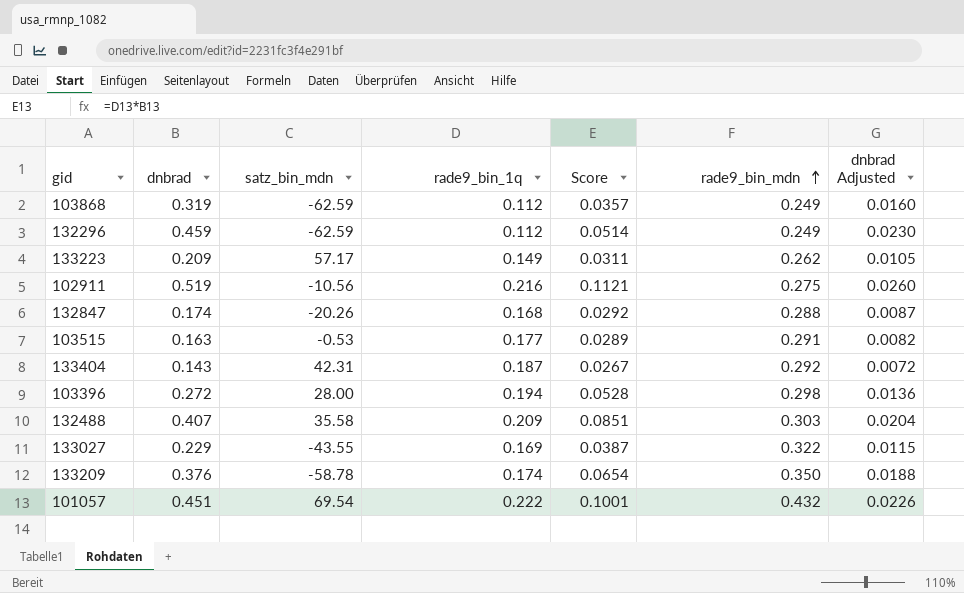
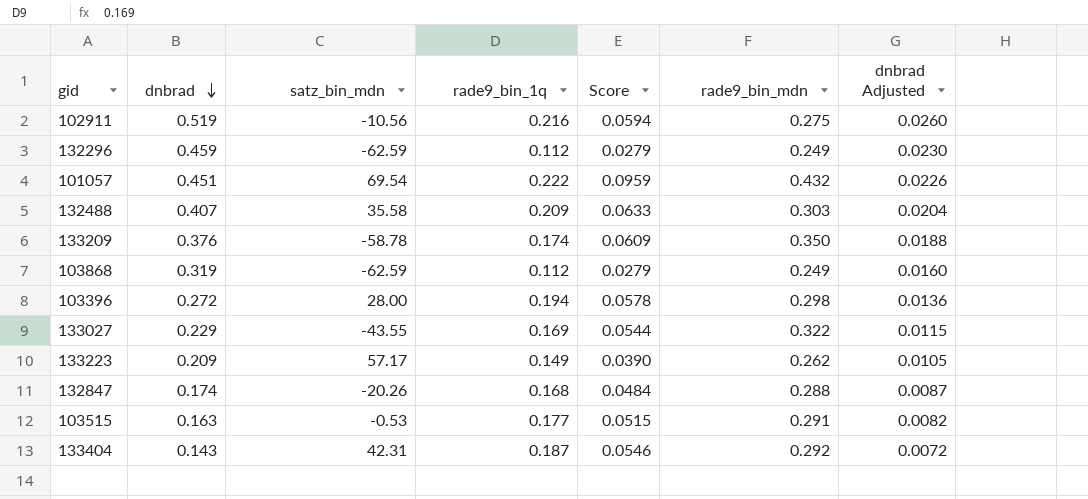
row order: rade9_bin_mdn ascending -> dnbrad descending
column Score | formula: [dnbrad] * [rade9_bin_1q] -> [rade9_bin_1q] * [rade9_bin_mdn]

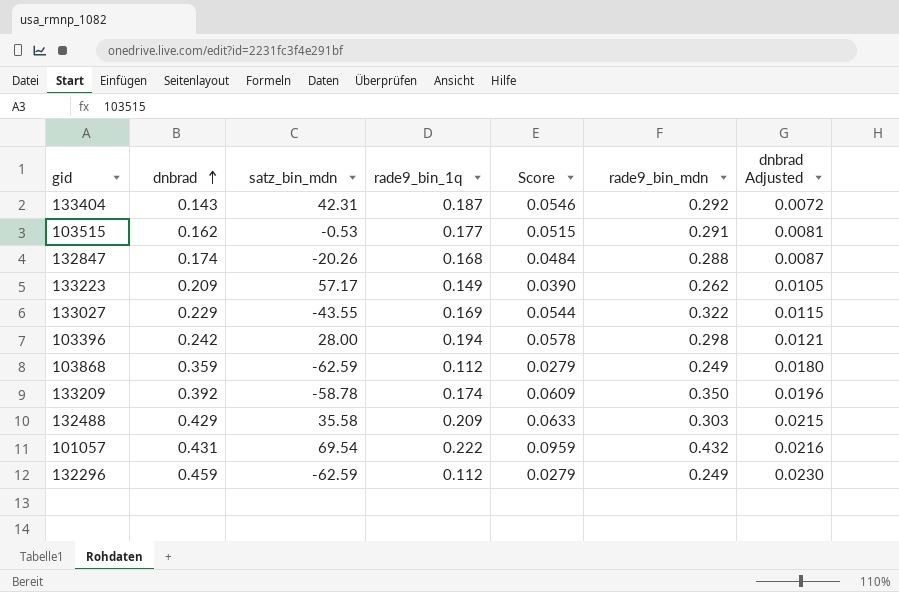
row order: dnbrad descending -> dnbrad ascending
row 102911: 0.519 | -10.56 | 0.216 | 0.0594 | 0.275 | 0.0260 -> none
103515 | dnbrad: 0.163 -> 0.162
103515 | dnbrad Adjusted: 0.0082 -> 0.0081
103396 | dnbrad: 0.272 -> 0.242
103396 | dnbrad Adjusted: 0.0136 -> 0.0121
103868 | dnbrad: 0.319 -> 0.359
103868 | dnbrad Adjusted: 0.0160 -> 0.0180
133209 | dnbrad: 0.376 -> 0.392
133209 | dnbrad Adjusted: 0.0188 -> 0.0196
132488 | dnbrad: 0.407 -> 0.429
132488 | dnbrad Adjusted: 0.0204 -> 0.0215
101057 | dnbrad: 0.451 -> 0.431
101057 | dnbrad Adjusted: 0.0226 -> 0.0216

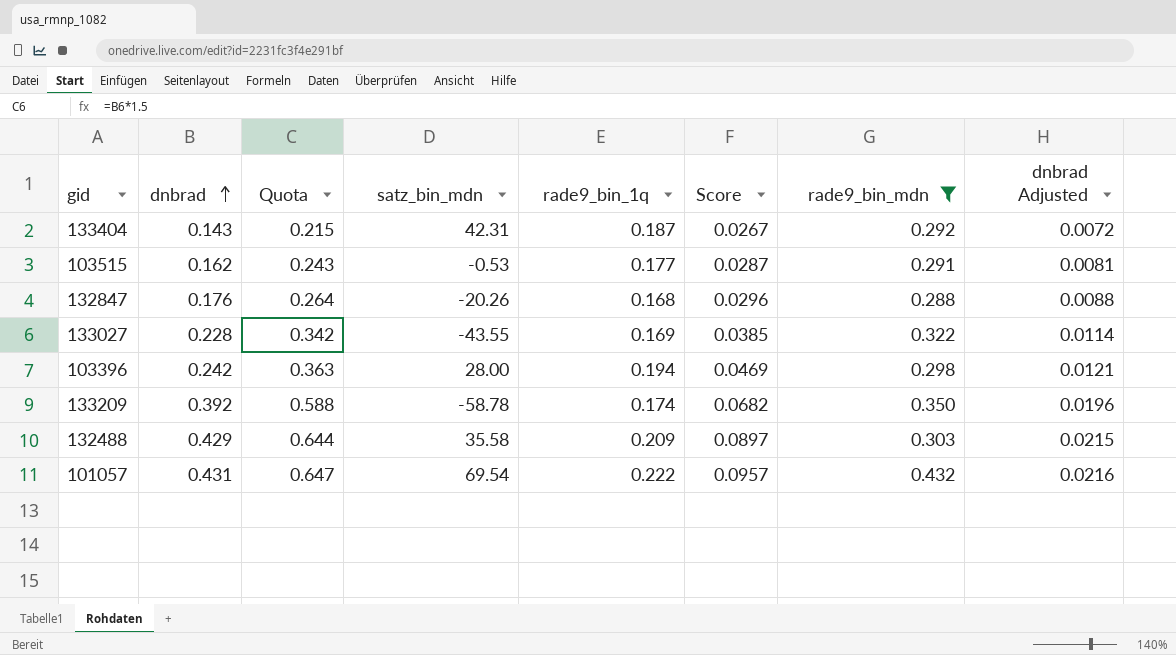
filter: none -> rade9_bin_mdn >= 0.288
column Quota | formula: none -> [dnbrad] * 1.5
column Score | formula: [rade9_bin_1q] * [rade9_bin_mdn] -> [dnbrad] * [rade9_bin_1q]
132847 | dnbrad: 0.174 -> 0.176
132847 | dnbrad Adjusted: 0.0087 -> 0.0088
133027 | dnbrad: 0.229 -> 0.228
133027 | dnbrad Adjusted: 0.0115 -> 0.0114

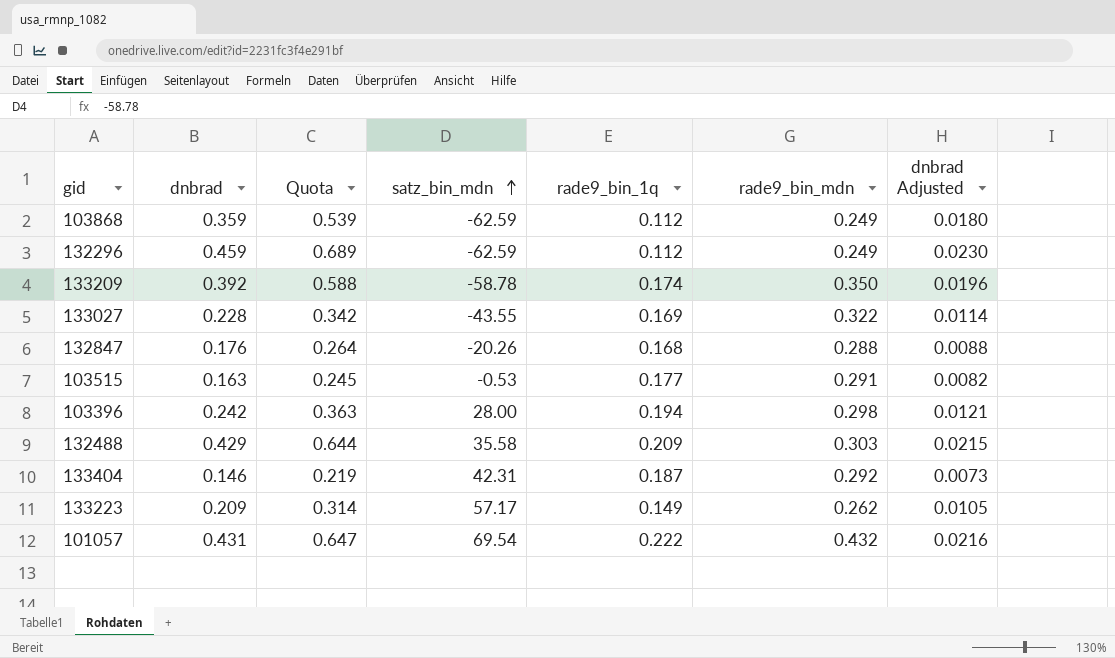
filter: rade9_bin_mdn >= 0.288 -> none
row order: dnbrad ascending -> satz_bin_mdn ascending
column Score | formula: [dnbrad] * [rade9_bin_1q] -> none
103515 | dnbrad: 0.162 -> 0.163
103515 | Quota: 0.243 -> 0.245
103515 | dnbrad Adjusted: 0.0081 -> 0.0082
133404 | dnbrad: 0.143 -> 0.146
133404 | Quota: 0.215 -> 0.219
133404 | dnbrad Adjusted: 0.0072 -> 0.0073

